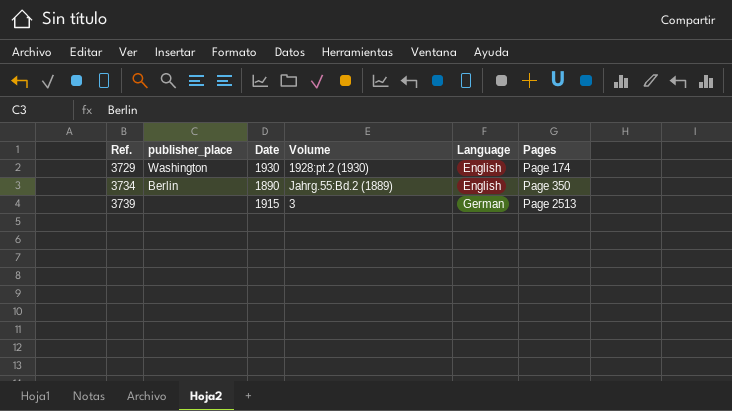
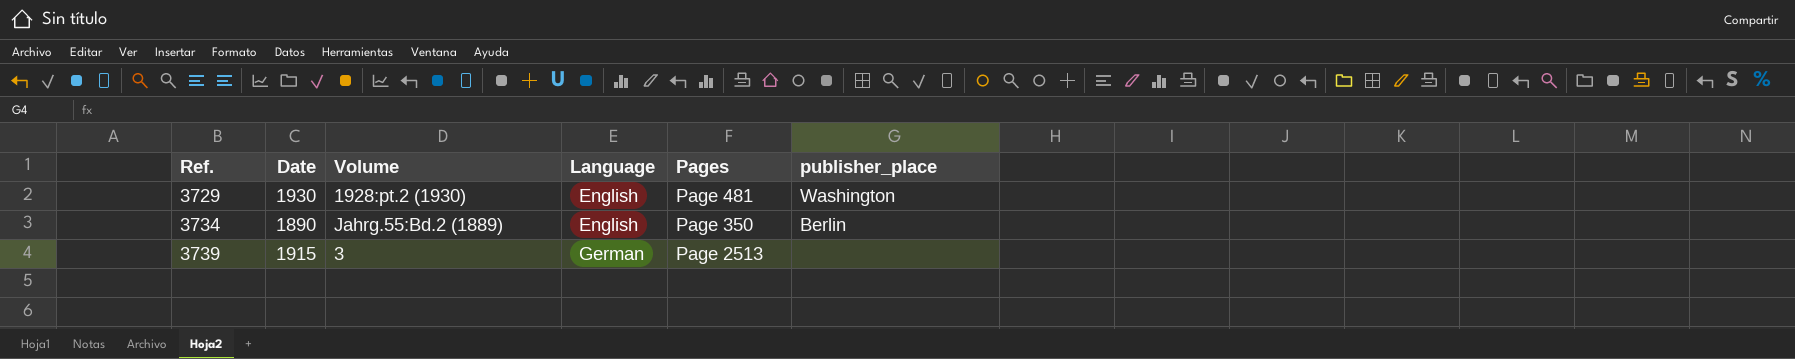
column publisher_place | position: 2 -> 6
3729 | Pages: Page 174 -> Page 481

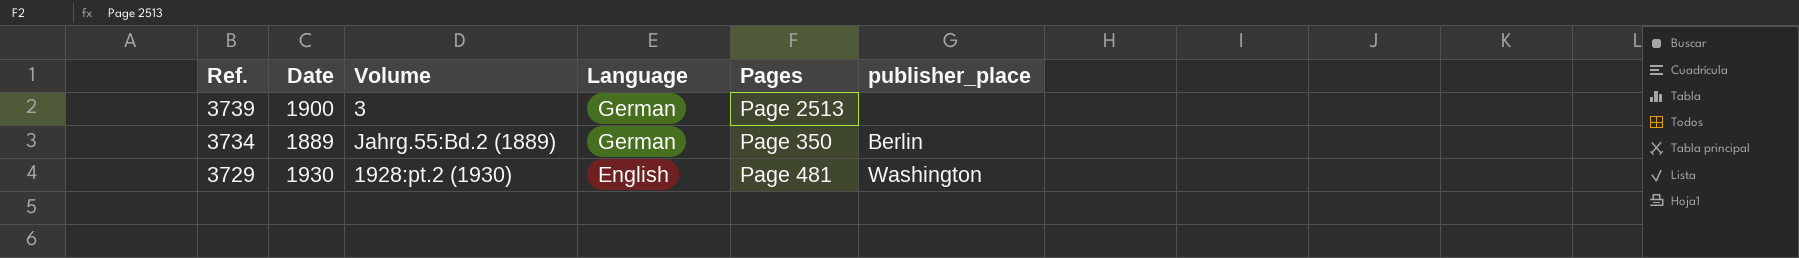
row order: Ref. ascending -> Ref. descending
3739 | Date: 1915 -> 1900
3734 | Date: 1890 -> 1889
3734 | Language: English -> German

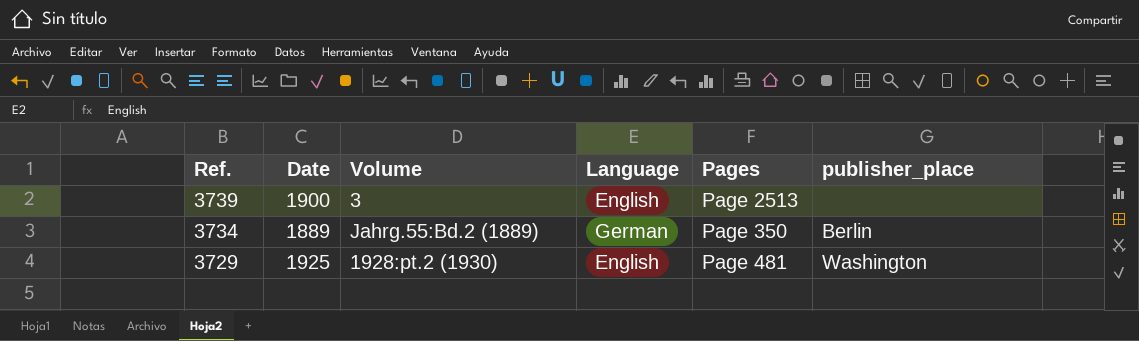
3739 | Language: German -> English
3729 | Date: 1930 -> 1925

